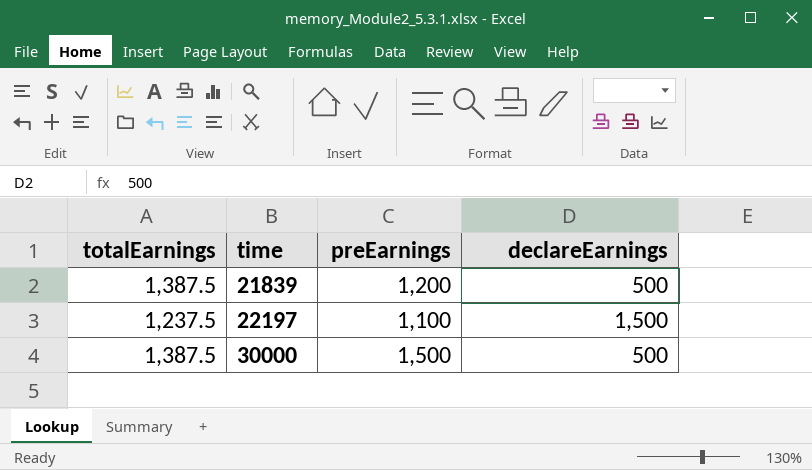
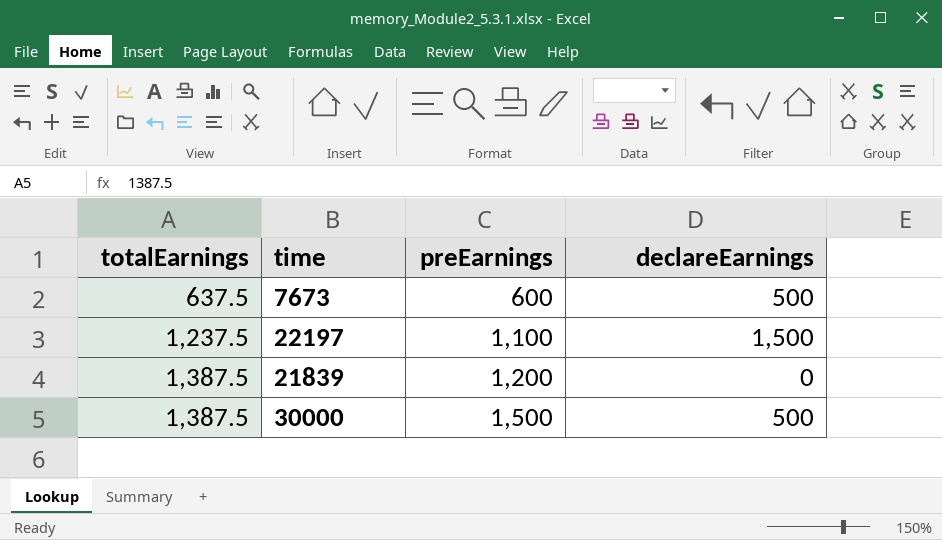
row order: time ascending -> totalEarnings ascending
row 7673: none -> 637.5 | 600 | 500
21839 | declareEarnings: 500 -> 0

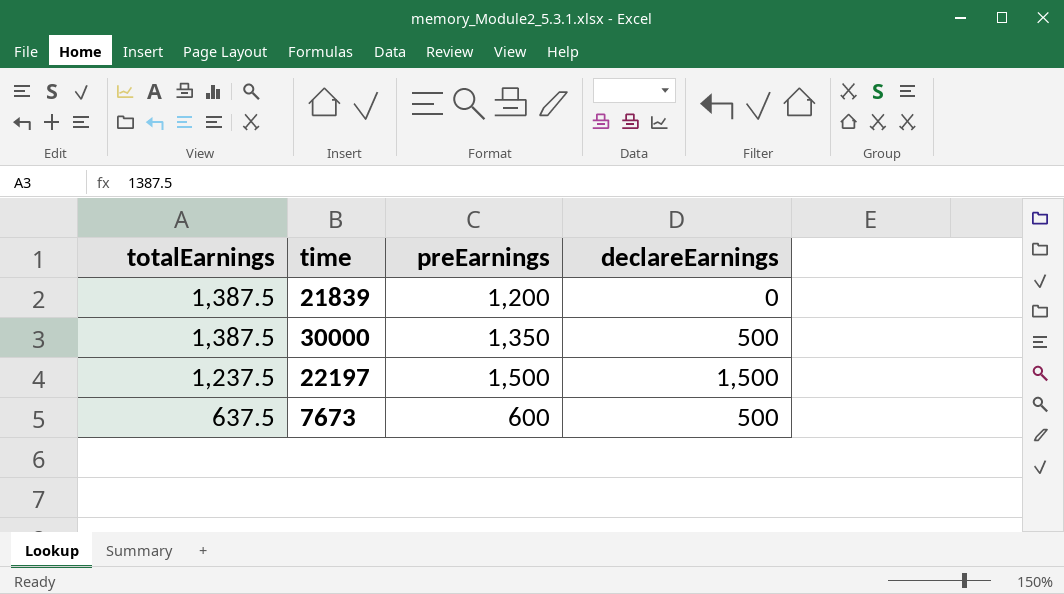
row order: totalEarnings ascending -> totalEarnings descending
30000 | preEarnings: 1,500 -> 1,350
22197 | preEarnings: 1,100 -> 1,500

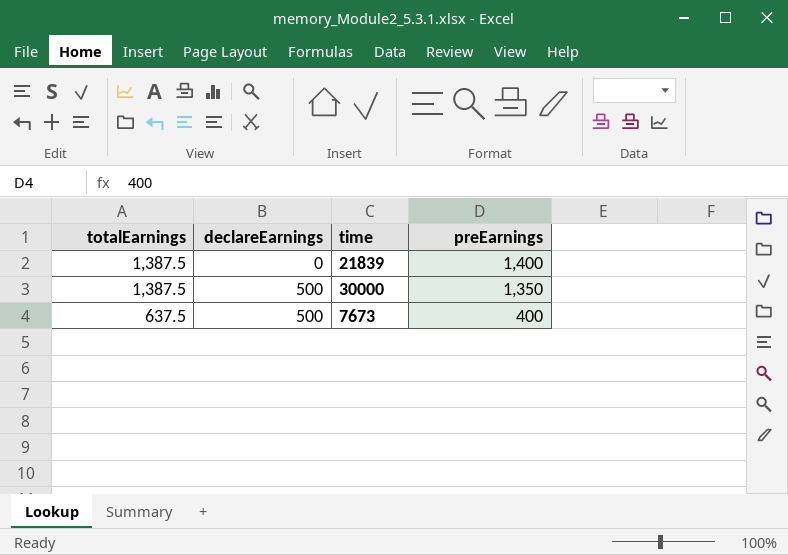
column declareEarnings | position: 4 -> 2
row 22197: 1,237.5 | 1,500 | 1,500 -> none
21839 | preEarnings: 1,200 -> 1,400
7673 | preEarnings: 600 -> 400

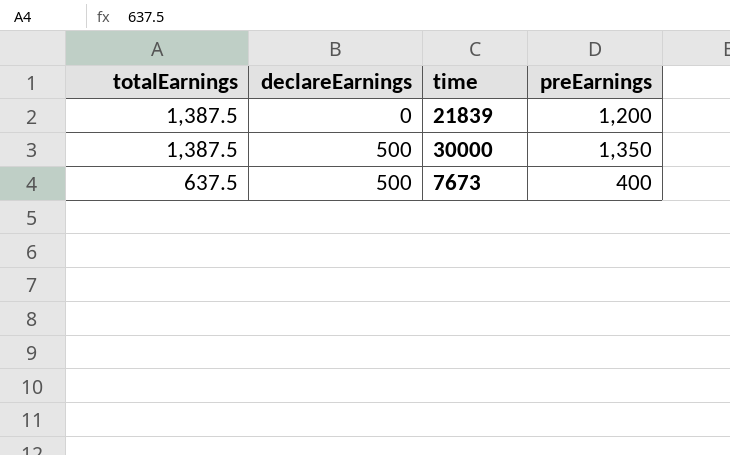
21839 | preEarnings: 1,400 -> 1,200

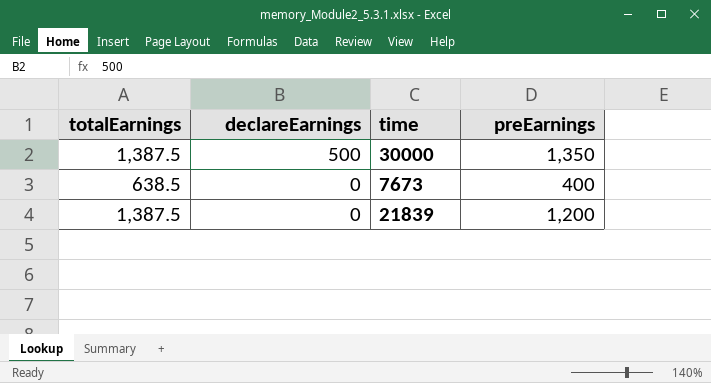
row order: totalEarnings descending -> declareEarnings descending
7673 | totalEarnings: 637.5 -> 638.5
7673 | declareEarnings: 500 -> 0

